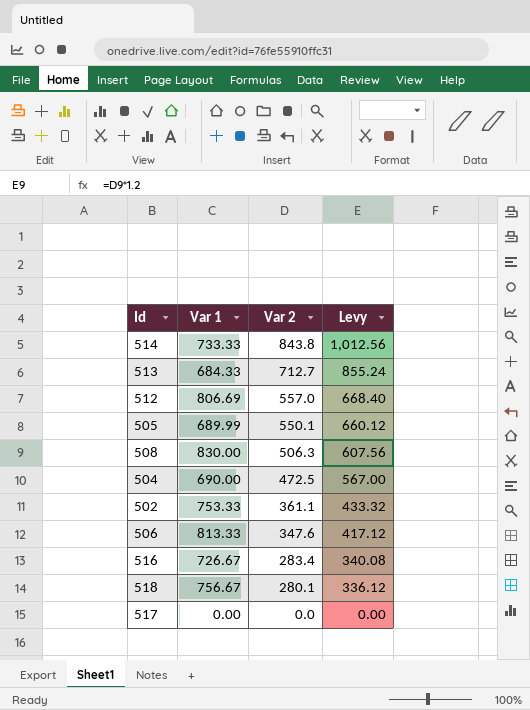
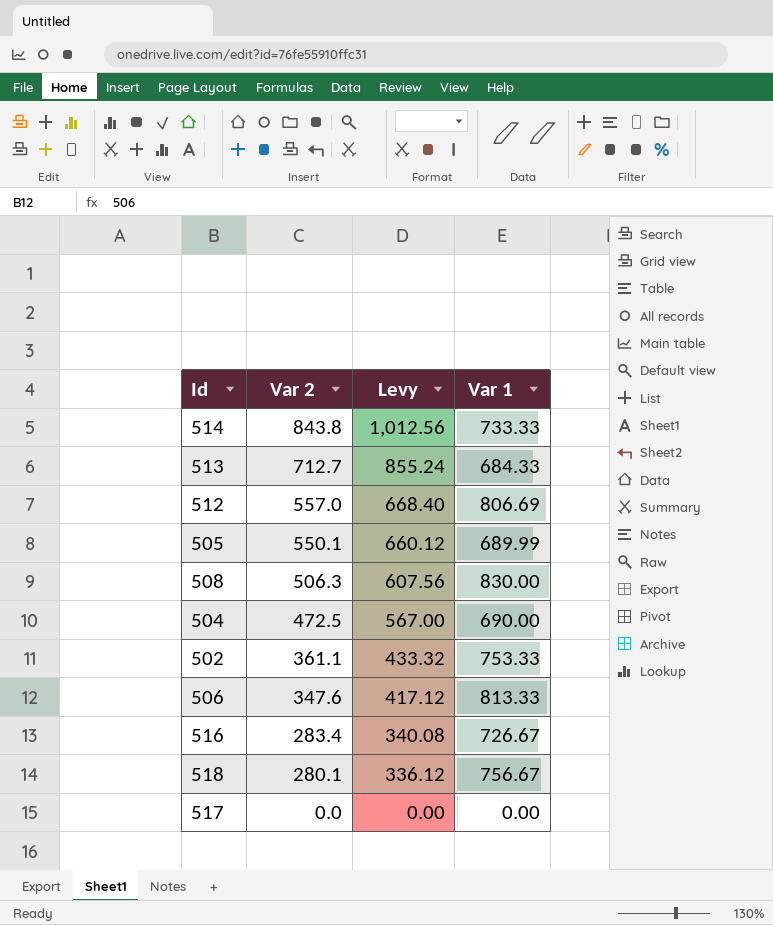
column Var 1 | position: 2 -> 4

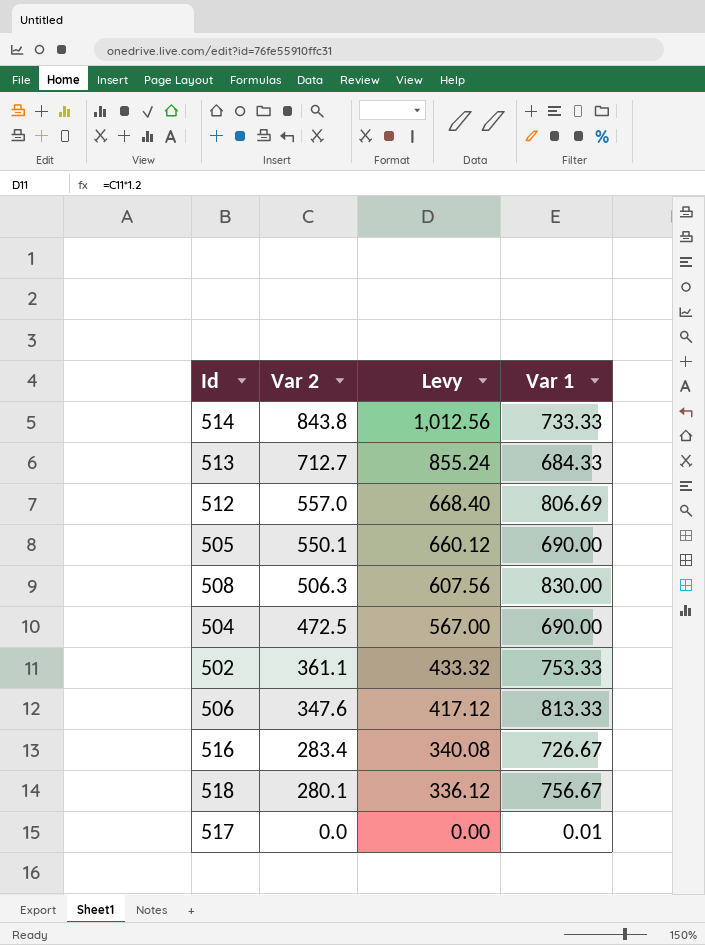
505 | Var 1: 689.99 -> 690.00
517 | Var 1: 0.00 -> 0.01

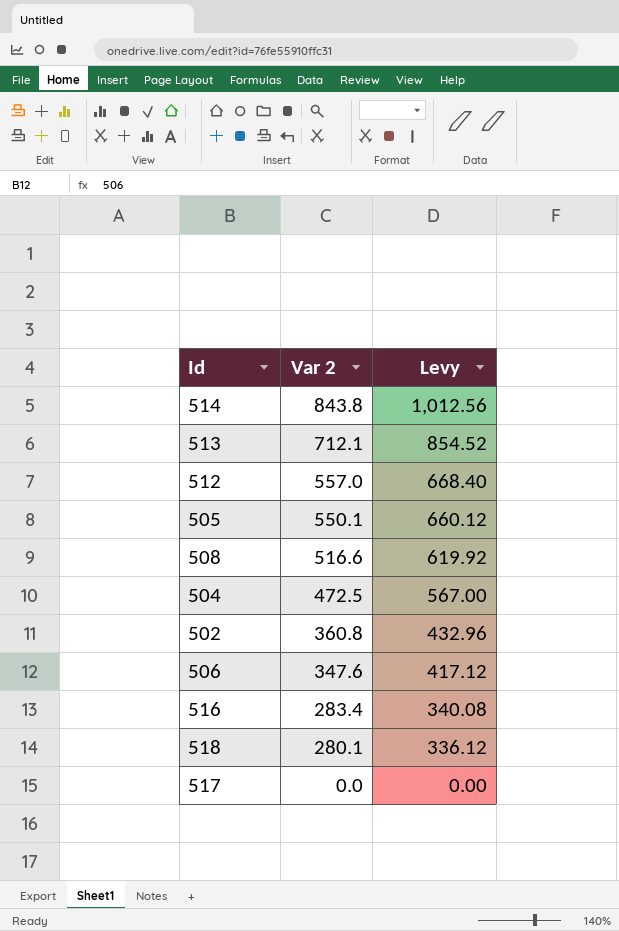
column Var 1 | position: 4 -> none
513 | Var 2: 712.7 -> 712.1
513 | Levy: 855.24 -> 854.52
508 | Var 2: 506.3 -> 516.6
508 | Levy: 607.56 -> 619.92
502 | Var 2: 361.1 -> 360.8
502 | Levy: 433.32 -> 432.96

